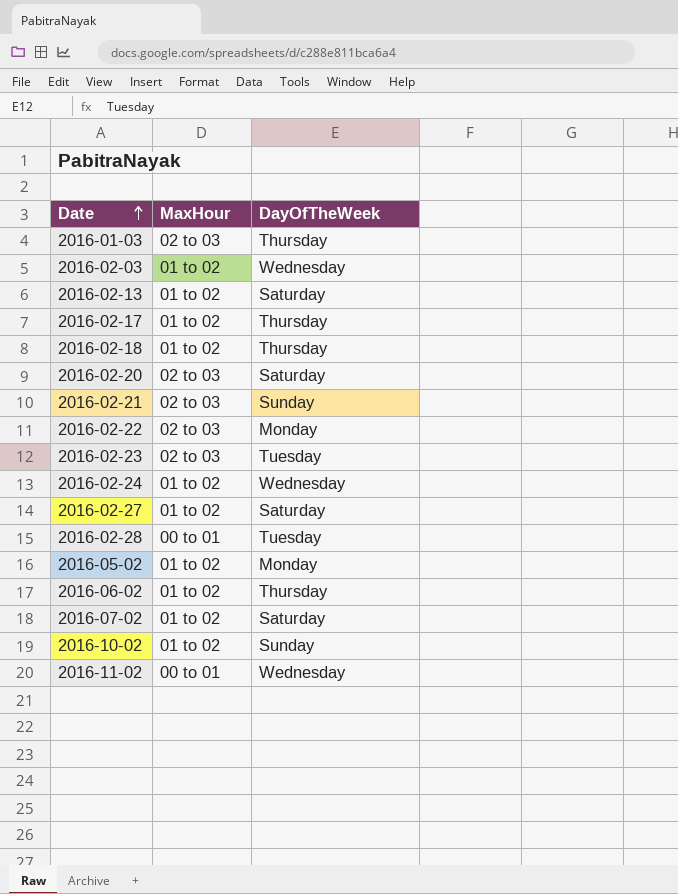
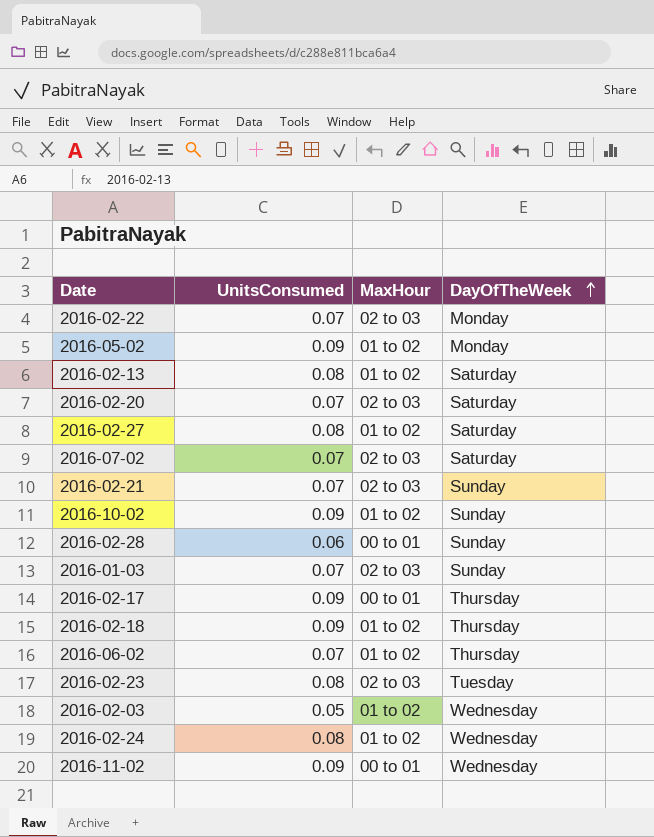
row order: Date ascending -> DayOfTheWeek ascending
column UnitsConsumed | position: none -> 2
2016-07-02 | MaxHour: 01 to 02 -> 02 to 03
2016-02-28 | DayOfTheWeek: Tuesday -> Sunday
2016-01-03 | DayOfTheWeek: Thursday -> Sunday
2016-02-17 | MaxHour: 01 to 02 -> 00 to 01

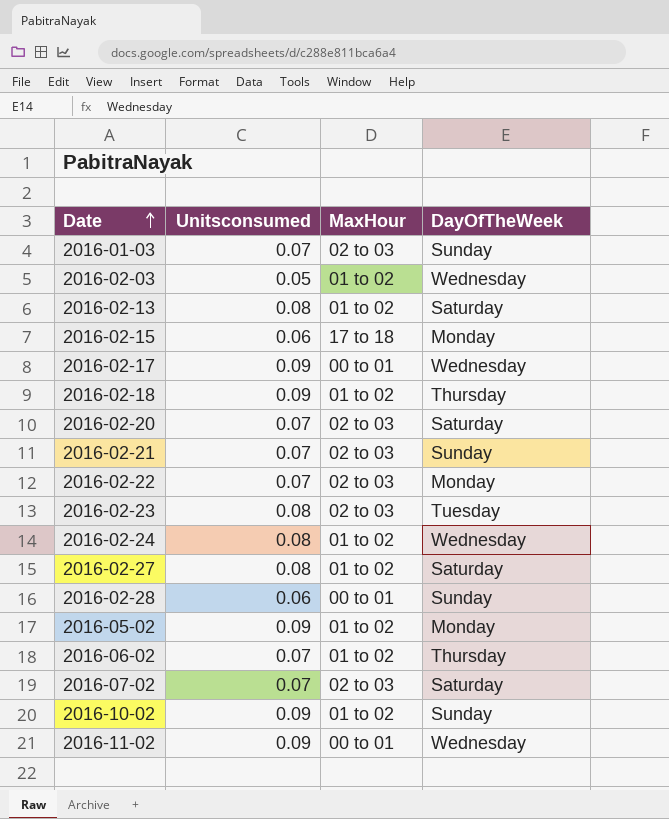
row order: DayOfTheWeek ascending -> Date ascending
column name: UnitsConsumed -> Unitsconsumed
row 2016-02-15: none -> 0.06 | 17 to 18 | Monday
2016-02-17 | DayOfTheWeek: Thursday -> Wednesday

